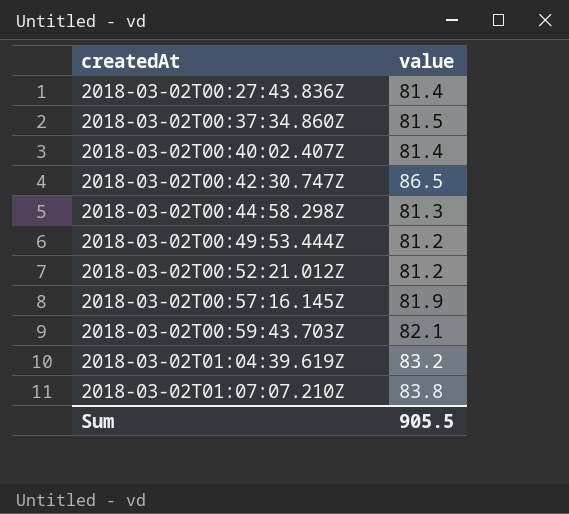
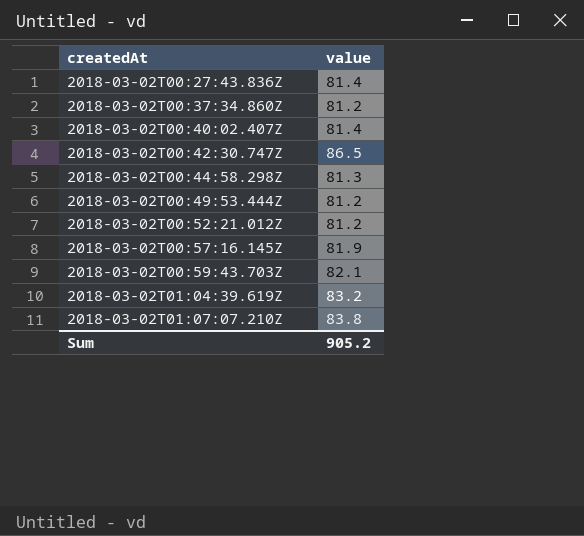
2018-03-02T00:37:34.860Z | value: 81.5 -> 81.2
Sum | value: 905.5 -> 905.2

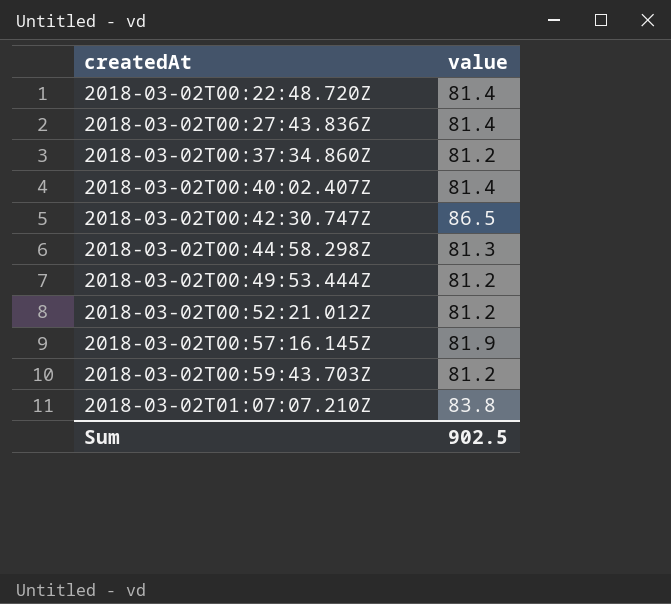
row 2018-03-02T01:04:39.619Z: 83.2 -> none
row 2018-03-02T00:22:48.720Z: none -> 81.4
2018-03-02T00:59:43.703Z | value: 82.1 -> 81.2
Sum | value: 905.2 -> 902.5

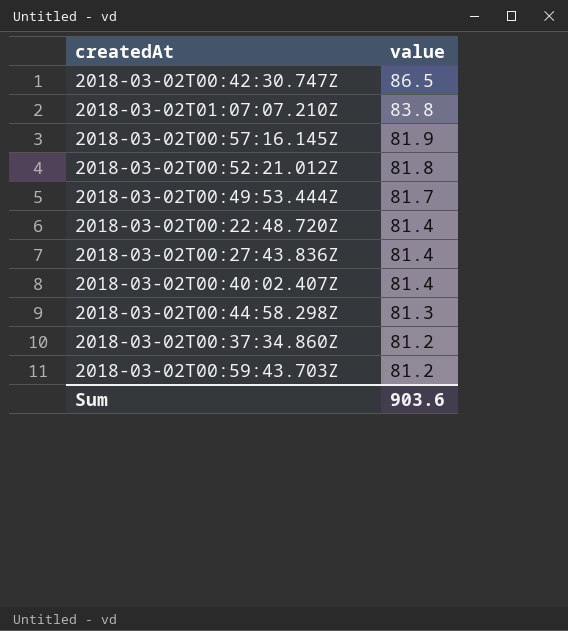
row order: createdAt ascending -> value descending
2018-03-02T00:52:21.012Z | value: 81.2 -> 81.8
2018-03-02T00:49:53.444Z | value: 81.2 -> 81.7
Sum | value: 902.5 -> 903.6

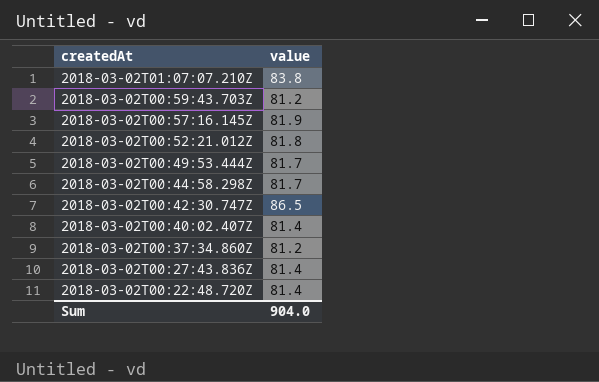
row order: value descending -> createdAt descending
2018-03-02T00:44:58.298Z | value: 81.3 -> 81.7
Sum | value: 903.6 -> 904.0

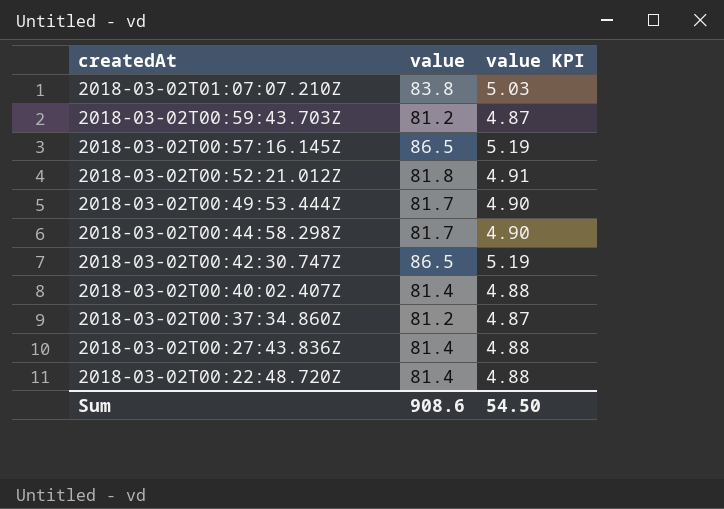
column value KPI | formula: none -> [value] * 0.06
2018-03-02T00:57:16.145Z | value: 81.9 -> 86.5
Sum | value: 904.0 -> 908.6

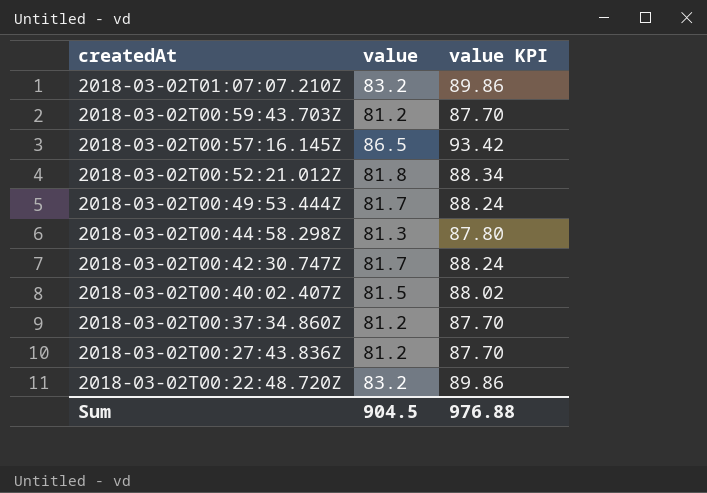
column value KPI | formula: [value] * 0.06 -> [value] * 1.08
2018-03-02T01:07:07.210Z | value: 83.8 -> 83.2
2018-03-02T00:44:58.298Z | value: 81.7 -> 81.3
2018-03-02T00:42:30.747Z | value: 86.5 -> 81.7
2018-03-02T00:40:02.407Z | value: 81.4 -> 81.5
2018-03-02T00:27:43.836Z | value: 81.4 -> 81.2
2018-03-02T00:22:48.720Z | value: 81.4 -> 83.2
Sum | value: 908.6 -> 904.5
Sum | value KPI: 54.50 -> 976.88

